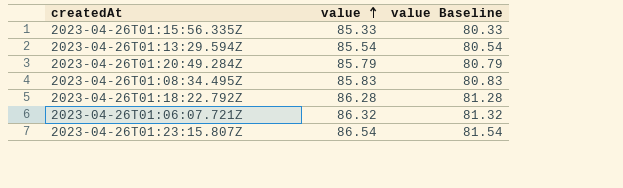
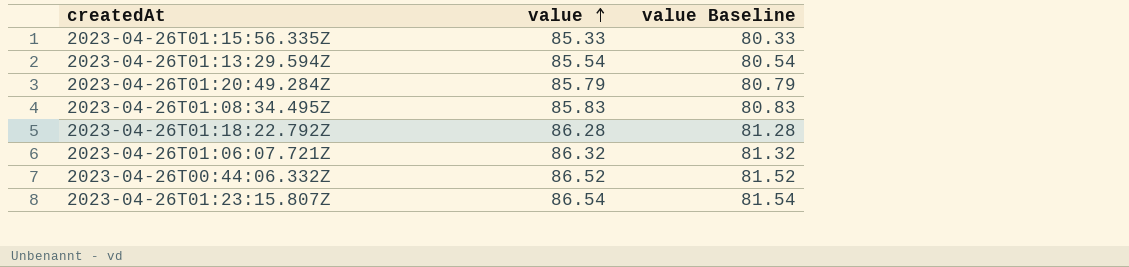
row 2023-04-26T00:44:06.332Z: none -> 86.52 | 81.52

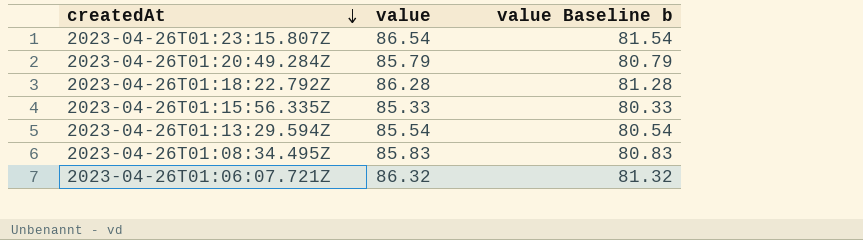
row order: value ascending -> createdAt descending
column name: value Baseline -> value Baseline b
row 2023-04-26T00:44:06.332Z: 86.52 | 81.52 -> none

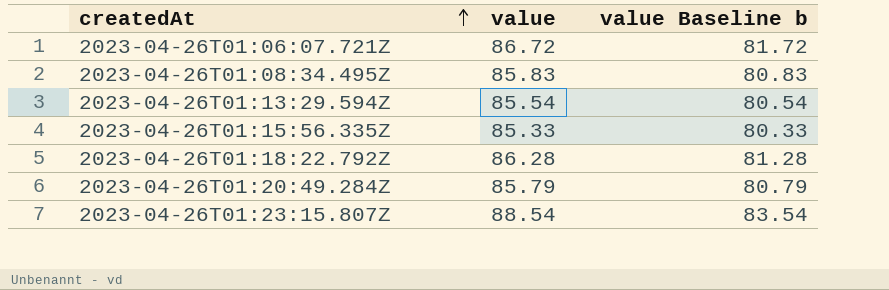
row order: createdAt descending -> createdAt ascending
2023-04-26T01:06:07.721Z | value: 86.32 -> 86.72
2023-04-26T01:06:07.721Z | value Baseline b: 81.32 -> 81.72
2023-04-26T01:23:15.807Z | value: 86.54 -> 88.54
2023-04-26T01:23:15.807Z | value Baseline b: 81.54 -> 83.54

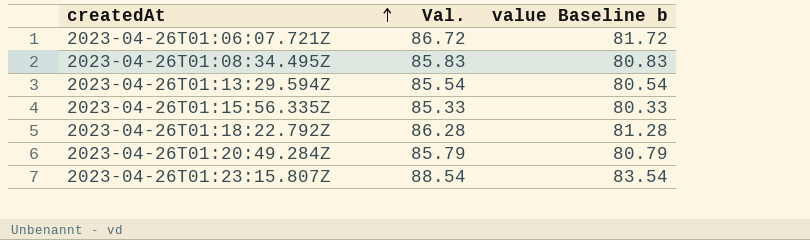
column name: value -> Val.

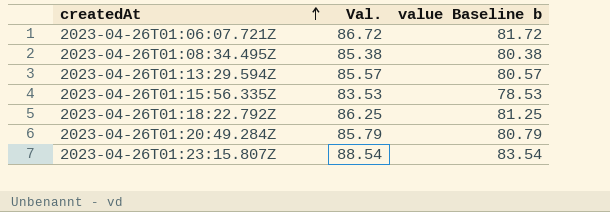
2023-04-26T01:08:34.495Z | Val.: 85.83 -> 85.38
2023-04-26T01:08:34.495Z | value Baseline b: 80.83 -> 80.38
2023-04-26T01:13:29.594Z | Val.: 85.54 -> 85.57
2023-04-26T01:13:29.594Z | value Baseline b: 80.54 -> 80.57
2023-04-26T01:15:56.335Z | Val.: 85.33 -> 83.53
2023-04-26T01:15:56.335Z | value Baseline b: 80.33 -> 78.53
2023-04-26T01:18:22.792Z | Val.: 86.28 -> 86.25
2023-04-26T01:18:22.792Z | value Baseline b: 81.28 -> 81.25

